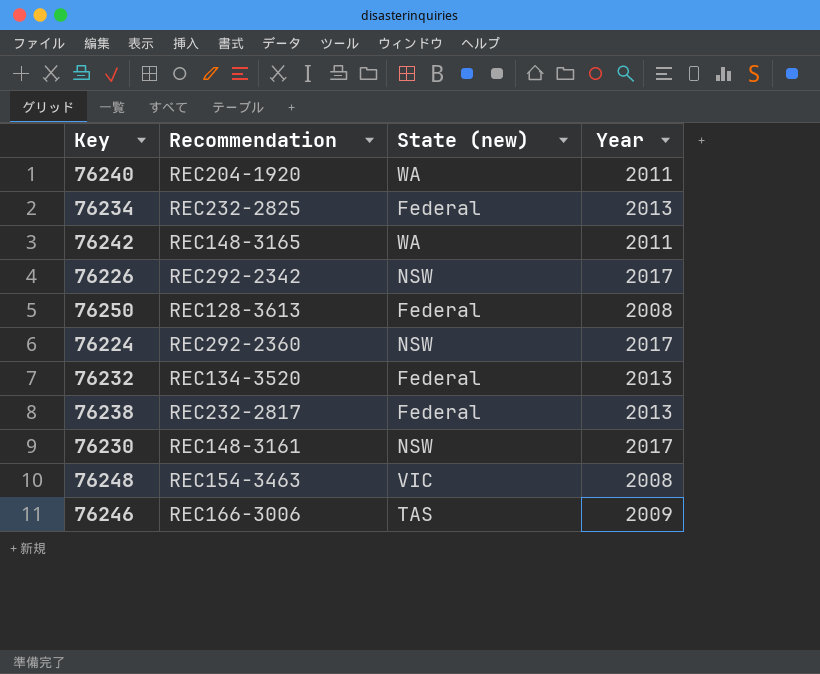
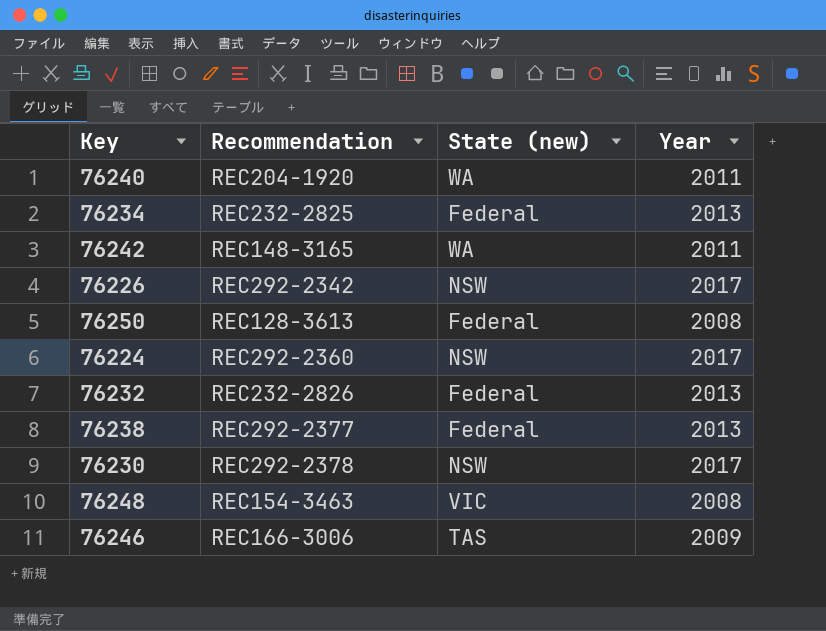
76232 | Recommendation: REC134-3520 -> REC232-2826
76238 | Recommendation: REC232-2817 -> REC292-2377
76230 | Recommendation: REC148-3161 -> REC292-2378

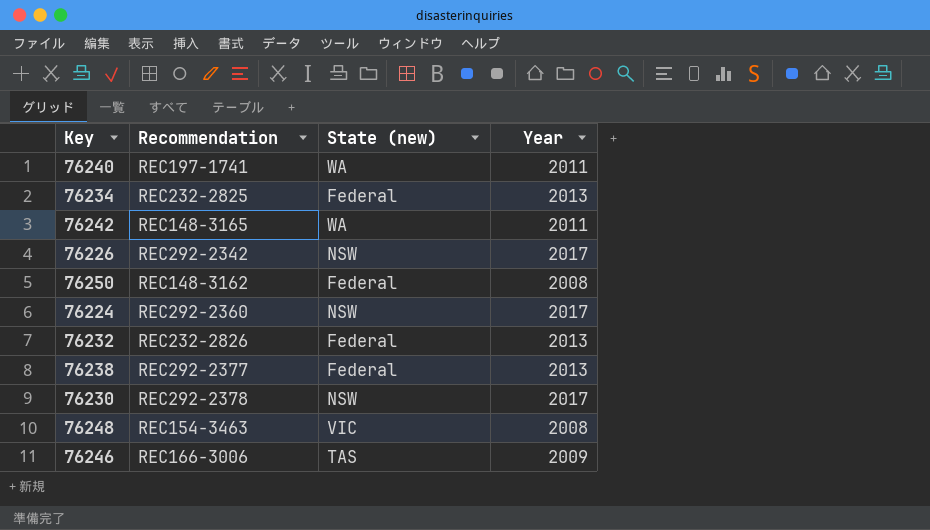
76240 | Recommendation: REC204-1920 -> REC197-1741
76250 | Recommendation: REC128-3613 -> REC148-3162

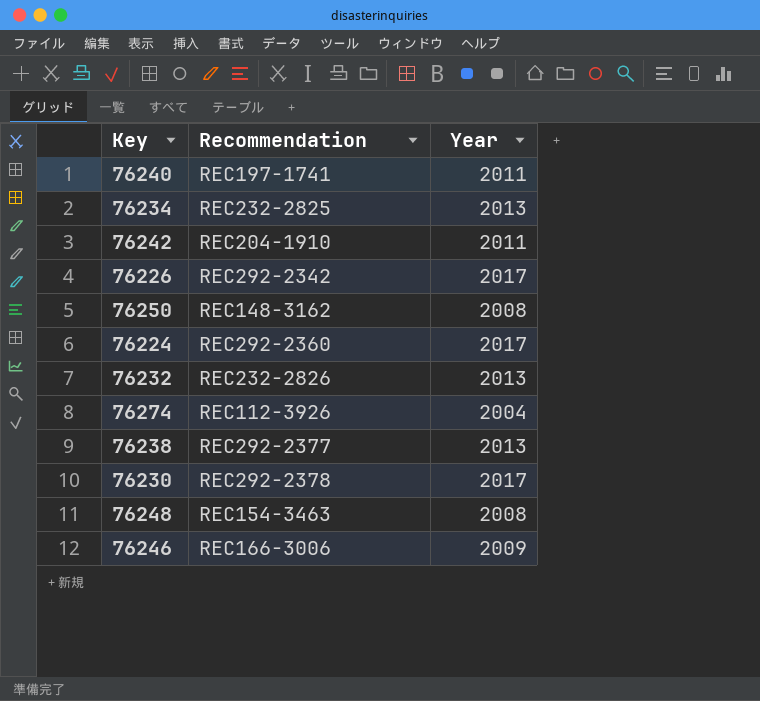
column State (new) | position: 3 -> none
76242 | Recommendation: REC148-3165 -> REC204-1910
row 76274: none -> REC112-3926 | 2004

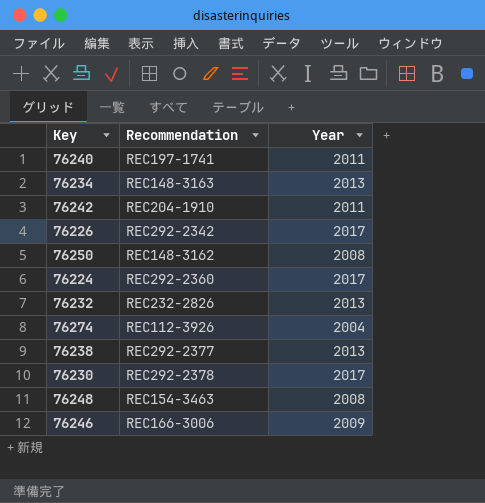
76234 | Recommendation: REC232-2825 -> REC148-3163

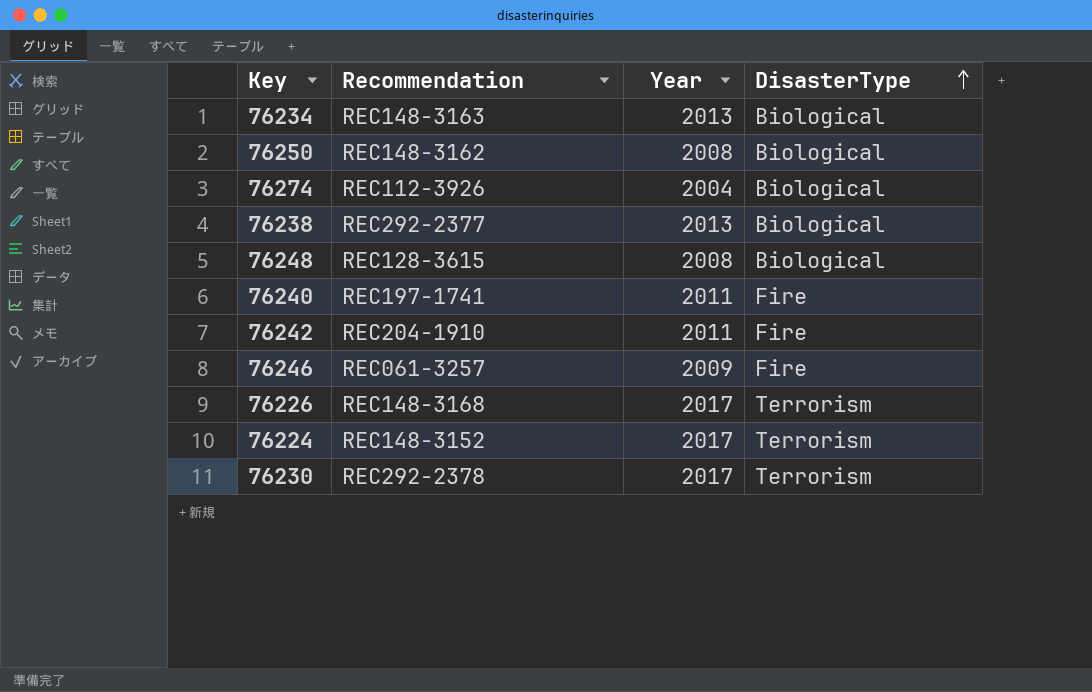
row order: none -> DisasterType ascending
column DisasterType | position: none -> 4
row 76232: REC232-2826 | 2013 -> none
76248 | Recommendation: REC154-3463 -> REC128-3615
76246 | Recommendation: REC166-3006 -> REC061-3257
76226 | Recommendation: REC292-2342 -> REC148-3168
76224 | Recommendation: REC292-2360 -> REC148-3152

